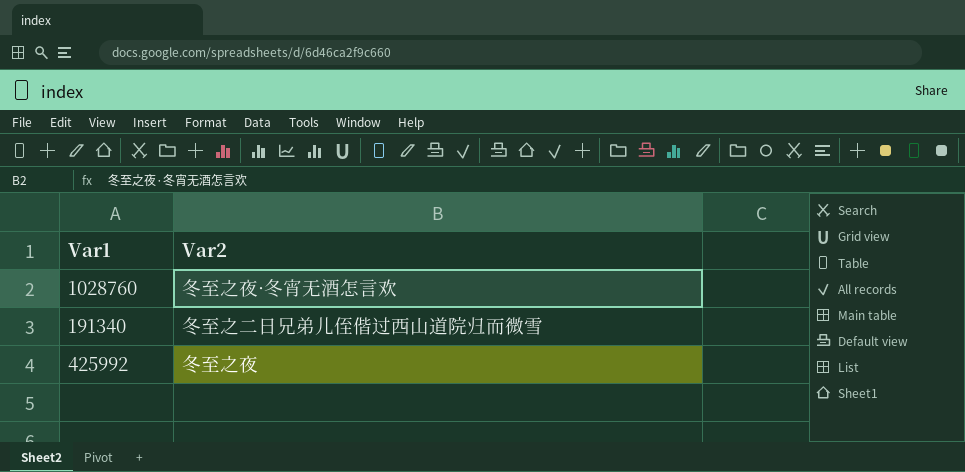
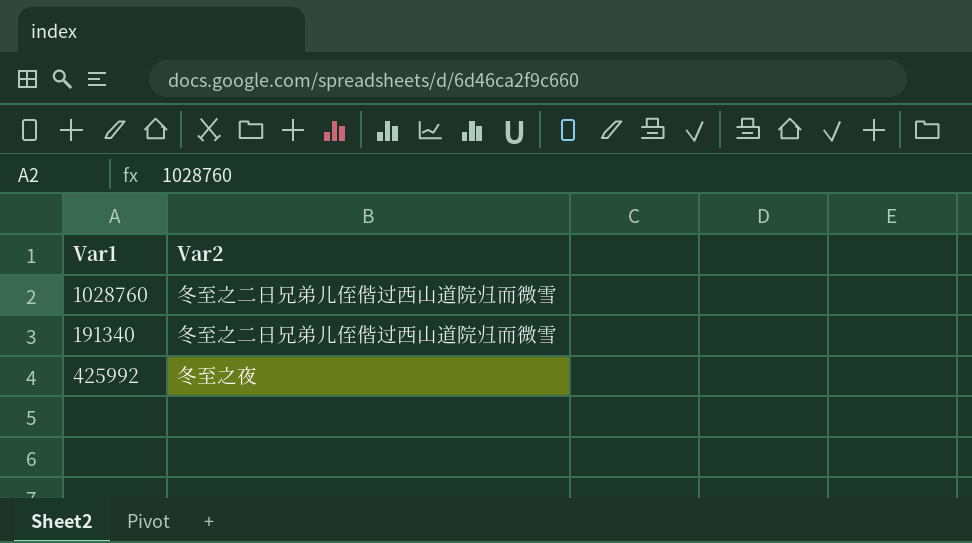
1028760 | Var2: 冬至之夜·冬宵无酒怎言欢 -> 冬至之二日兄弟儿侄偕过西山道院归而微雪

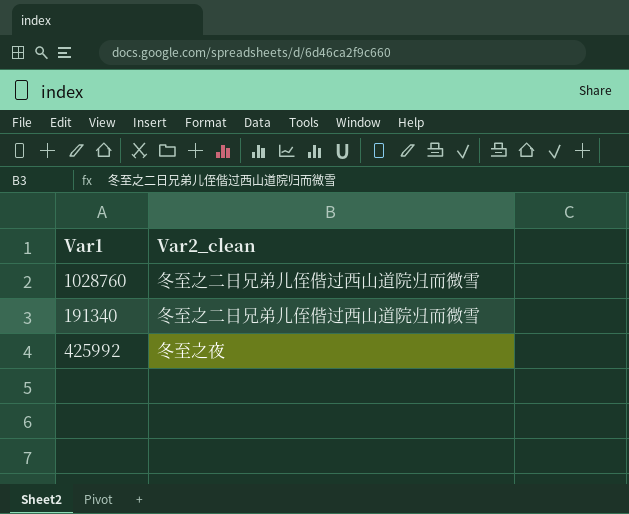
column name: Var2 -> Var2_clean

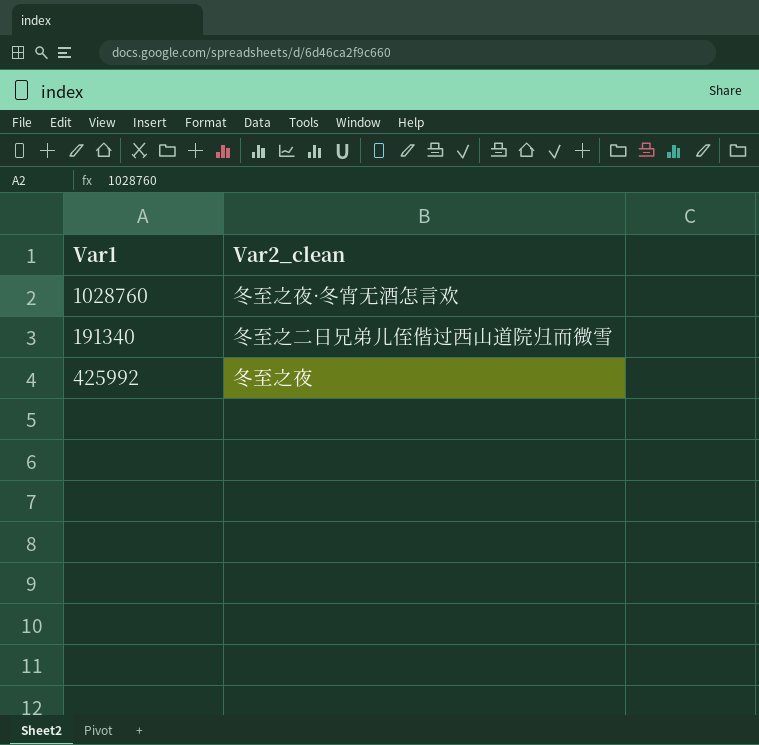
1028760 | Var2_clean: 冬至之二日兄弟儿侄偕过西山道院归而微雪 -> 冬至之夜·冬宵无酒怎言欢

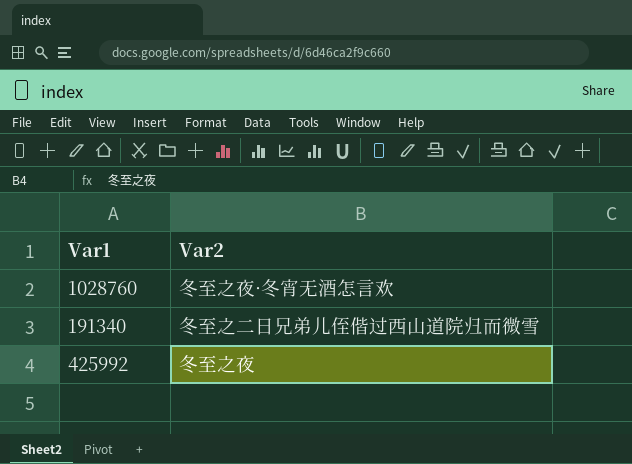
column name: Var2_clean -> Var2

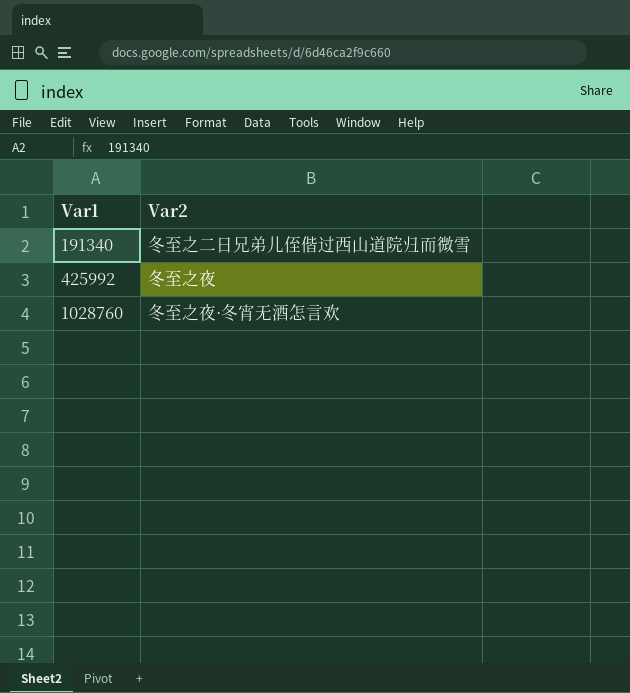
row order: none -> Var1 ascending

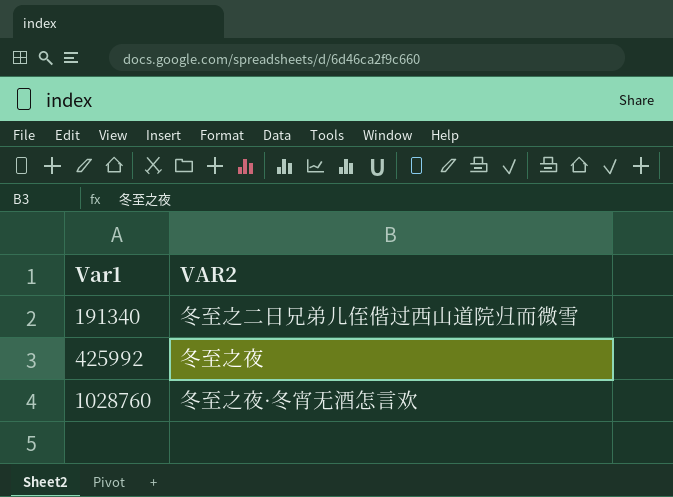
column name: Var2 -> VAR2

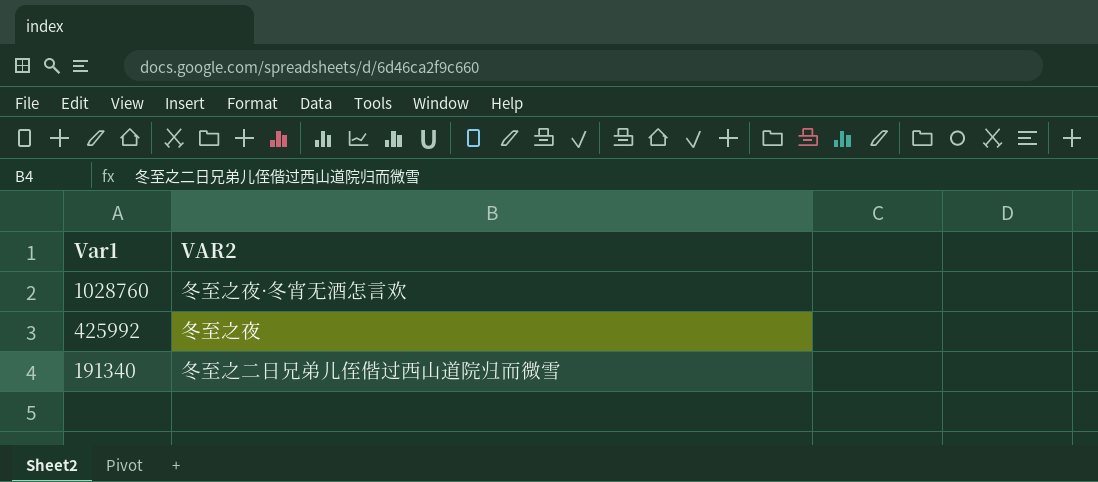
row order: Var1 ascending -> Var1 descending

